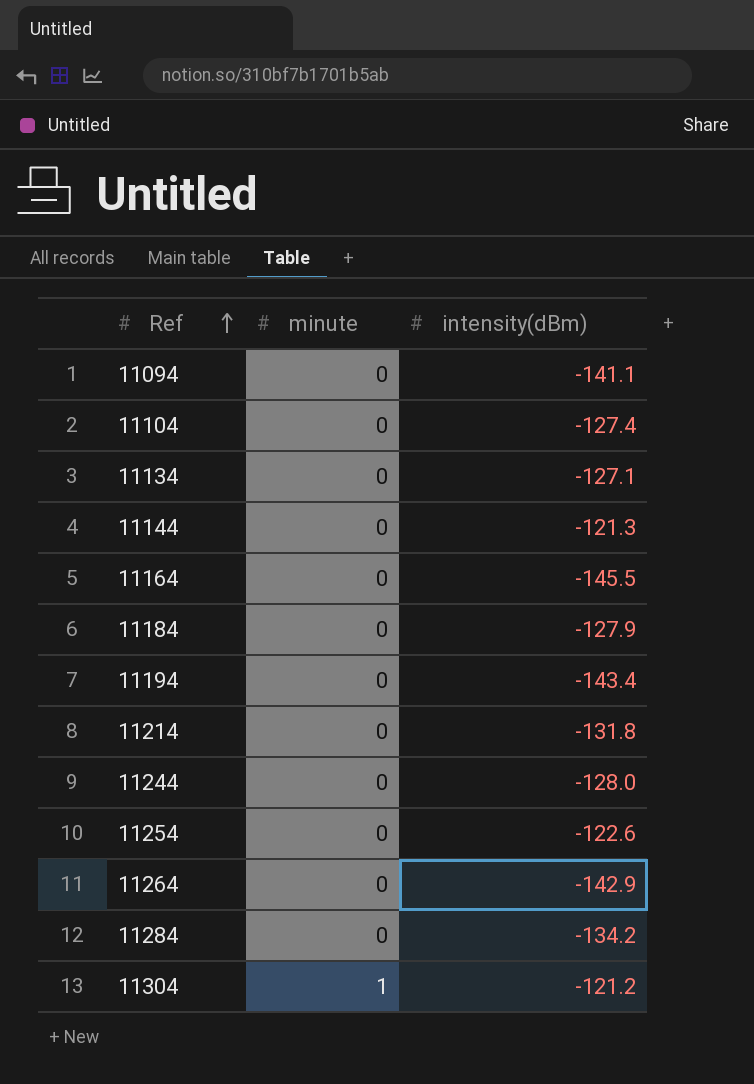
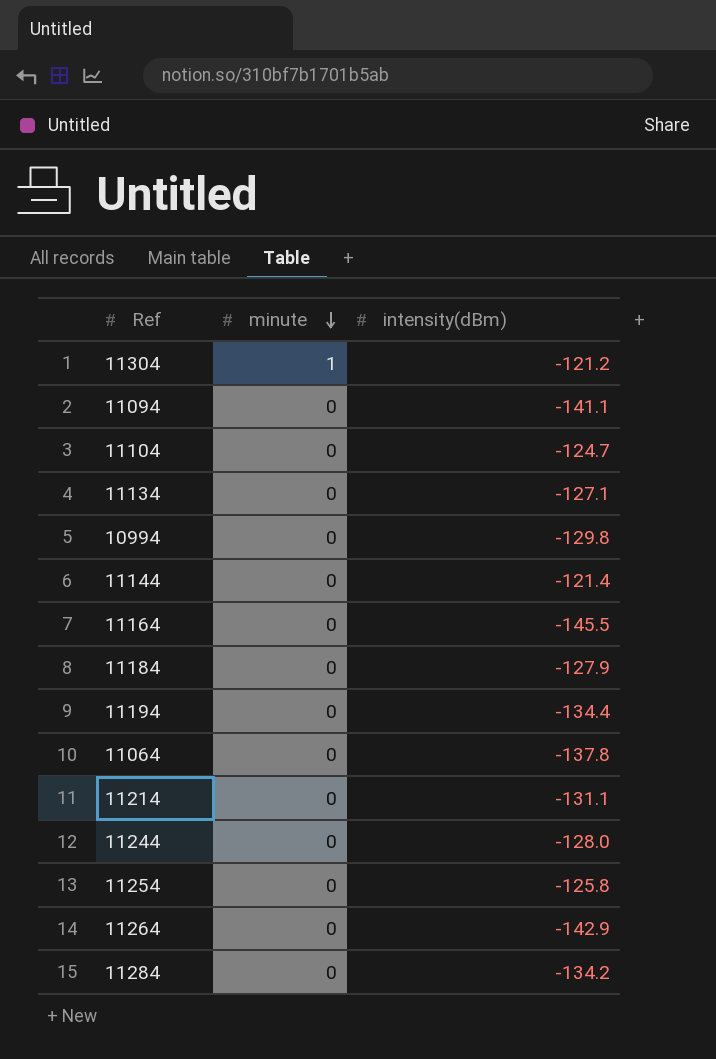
row order: Ref ascending -> minute descending
11104 | intensity(dBm): -127.4 -> -124.7
row 10994: none -> 0 | -129.8
11144 | intensity(dBm): -121.3 -> -121.4
11194 | intensity(dBm): -143.4 -> -134.4
row 11064: none -> 0 | -137.8
11214 | intensity(dBm): -131.8 -> -131.1
11254 | intensity(dBm): -122.6 -> -125.8

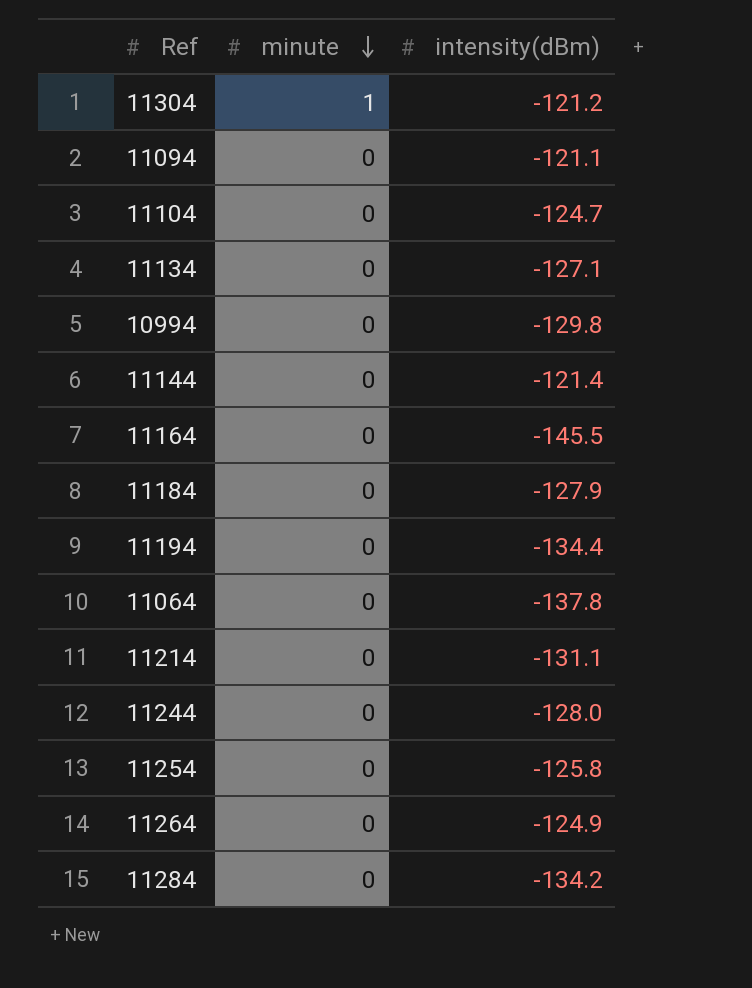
11094 | intensity(dBm): -141.1 -> -121.1
11264 | intensity(dBm): -142.9 -> -124.9

